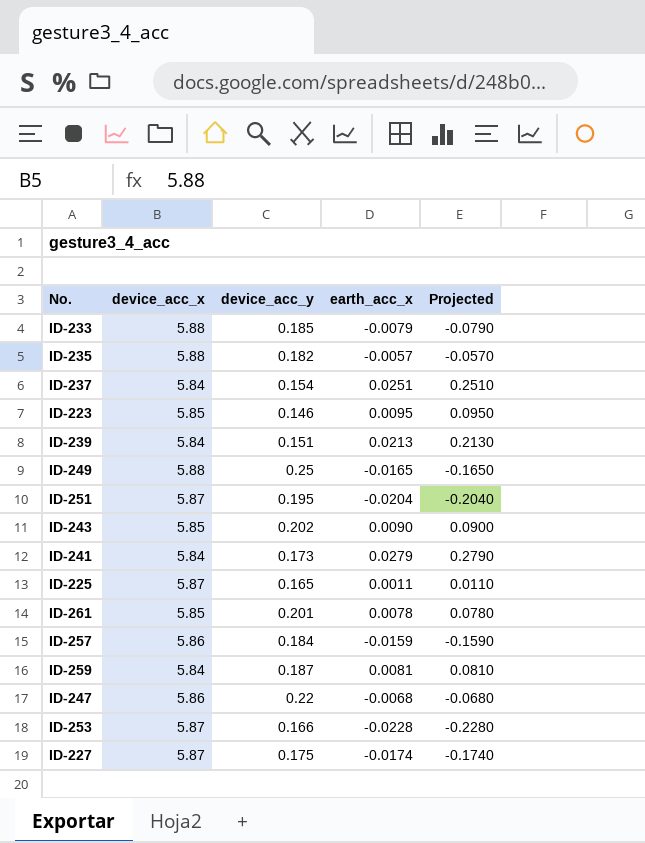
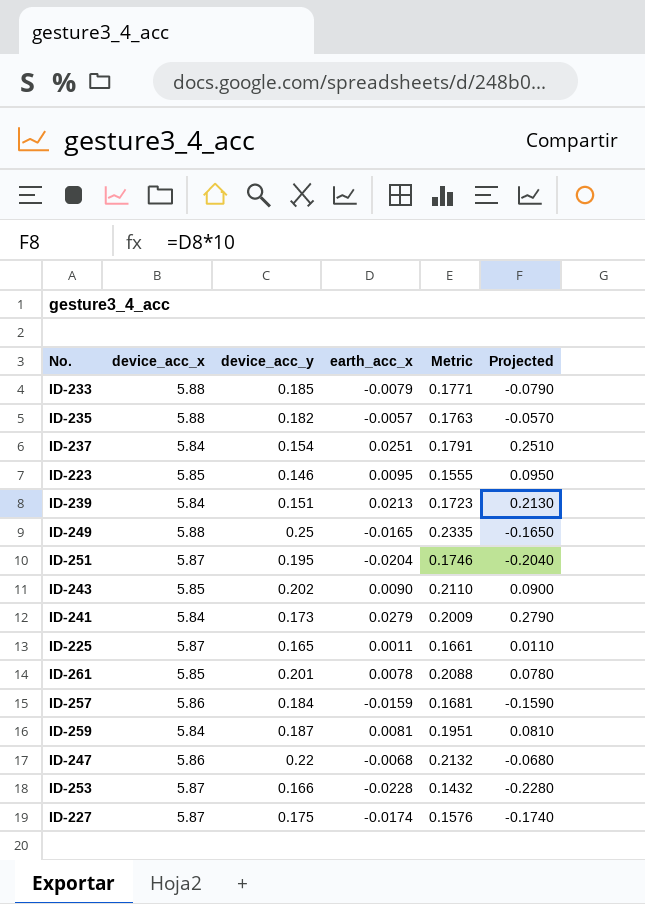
column Metric | formula: none -> [device_acc_y] + [earth_acc_x]

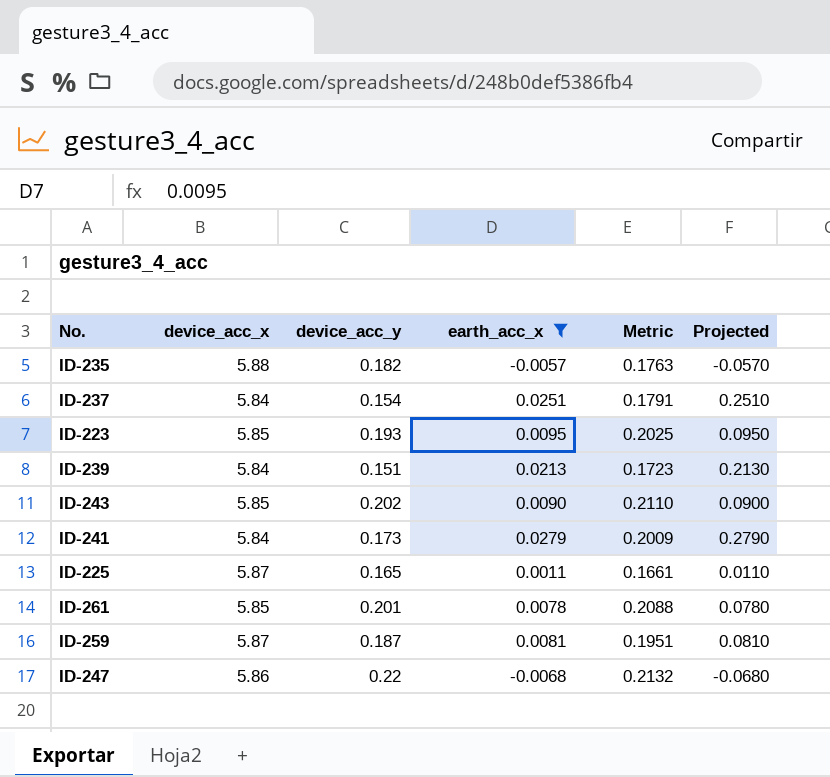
filter: none -> earth_acc_x >= -0.0068
ID-223 | device_acc_y: 0.146 -> 0.193
ID-223 | Metric: 0.1555 -> 0.2025
ID-259 | device_acc_x: 5.84 -> 5.87

